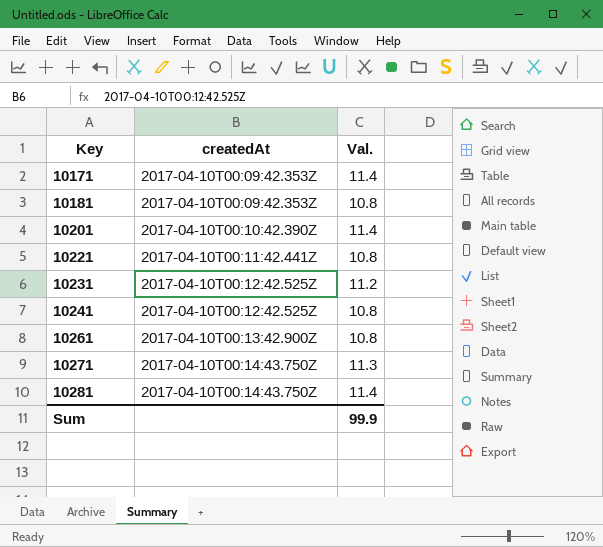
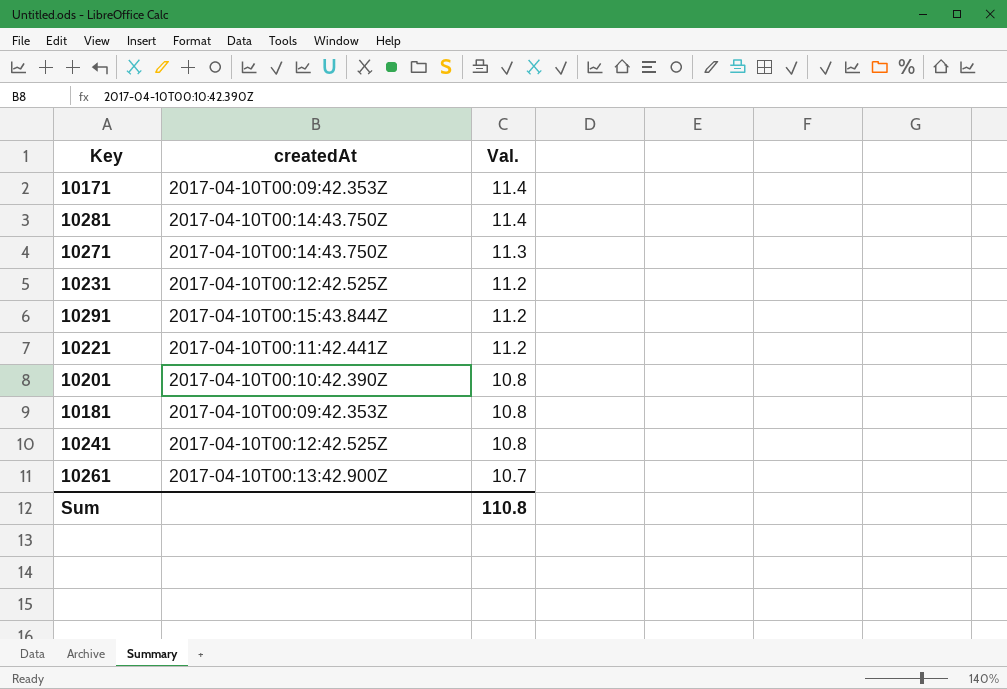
row order: Key ascending -> Val. descending
row 10291: none -> 2017-04-10T00:15:43.844Z | 11.2
10221 | Val.: 10.8 -> 11.2
10201 | Val.: 11.4 -> 10.8
10261 | Val.: 10.8 -> 10.7
Sum | Val.: 99.9 -> 110.8

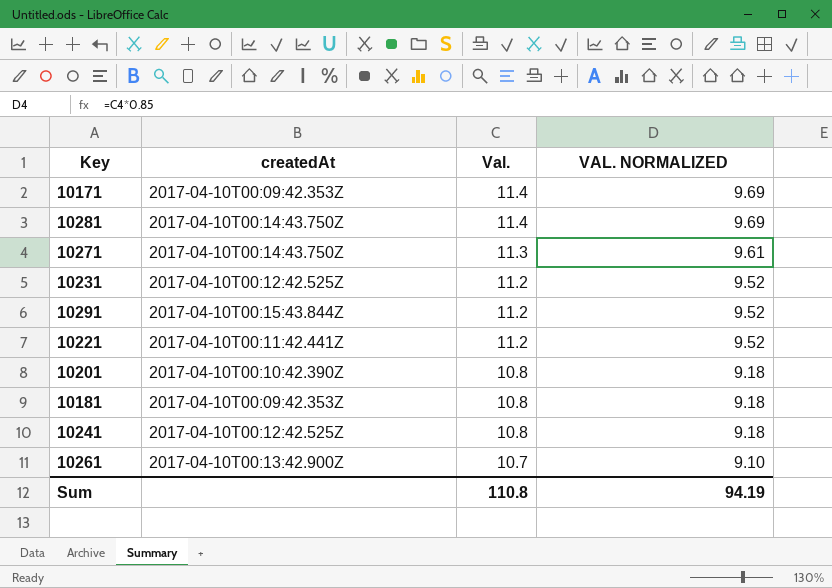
column VAL. NORMALIZED | formula: none -> [Val.] * 0.85

